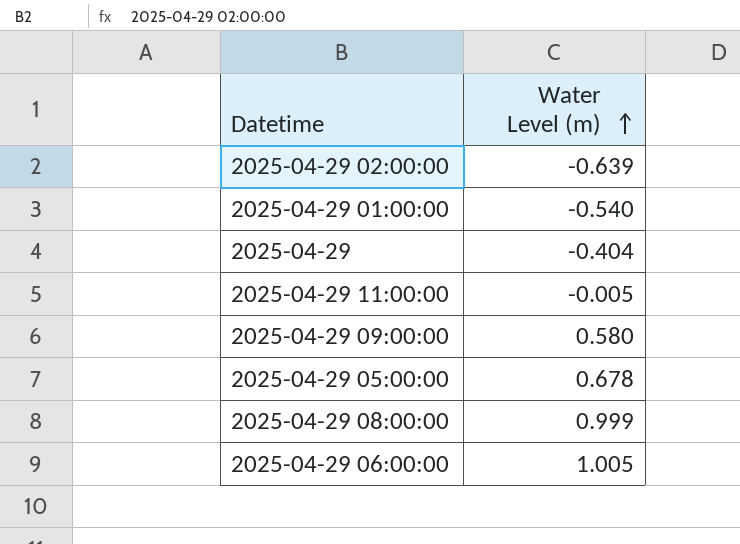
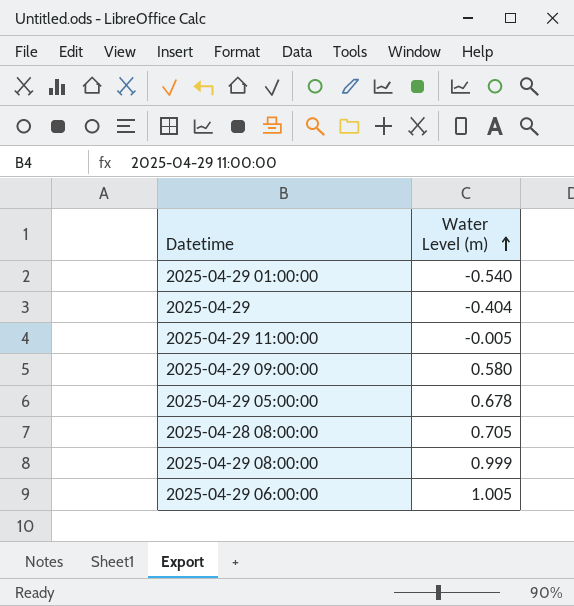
row 2025-04-29 02:00:00: -0.639 -> none
row 2025-04-28 08:00:00: none -> 0.705

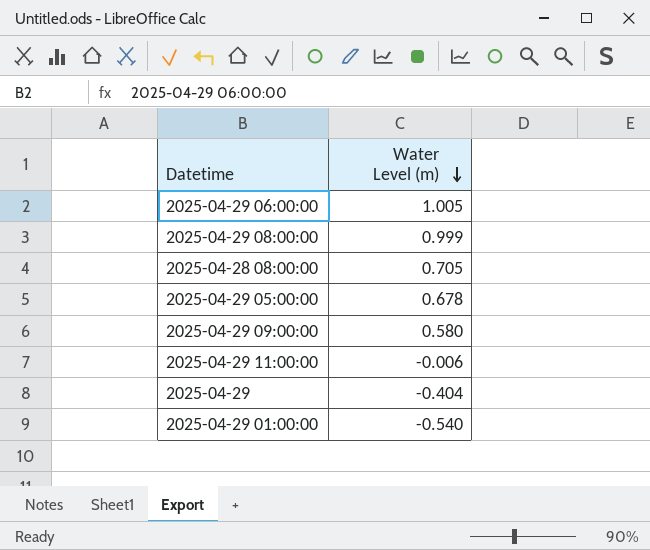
row order: Water Level (m) ascending -> Water Level (m) descending
2025-04-29 11:00:00 | Water Level (m): -0.005 -> -0.006

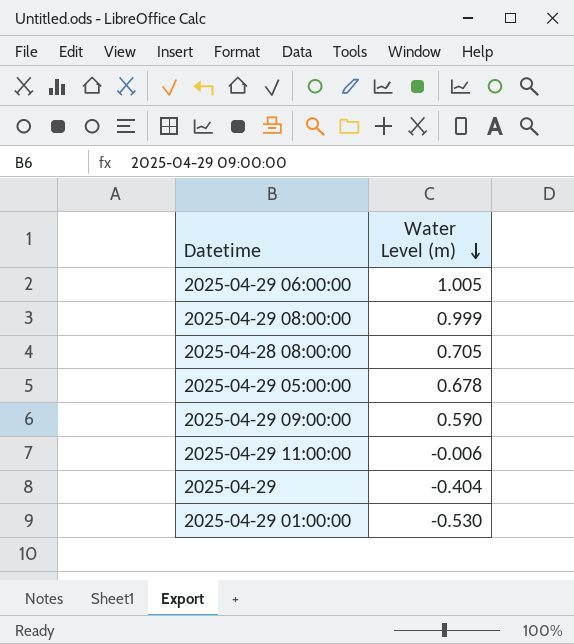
2025-04-29 09:00:00 | Water Level (m): 0.580 -> 0.590
2025-04-29 01:00:00 | Water Level (m): -0.540 -> -0.530

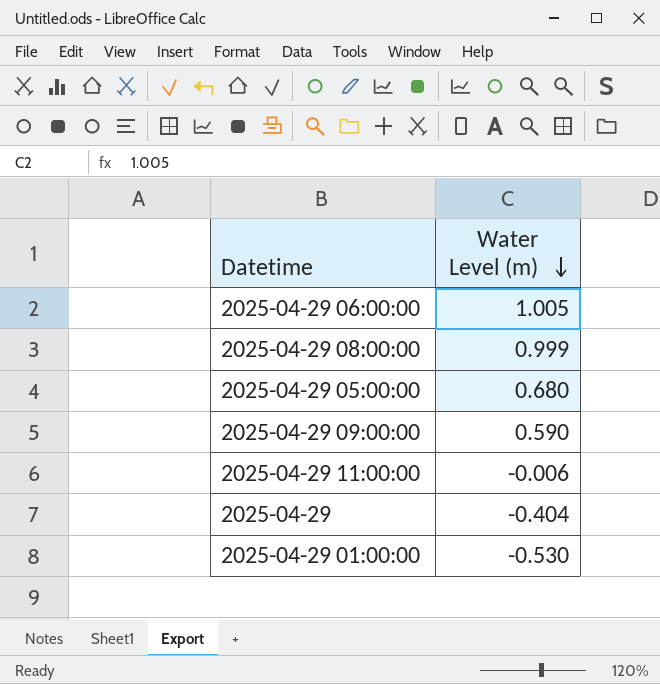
row 2025-04-28 08:00:00: 0.705 -> none
2025-04-29 05:00:00 | Water Level (m): 0.678 -> 0.680

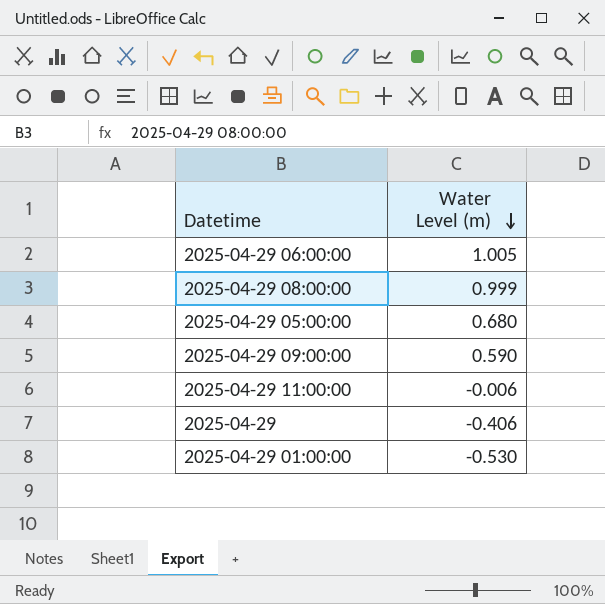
2025-04-29 | Water Level (m): -0.404 -> -0.406

